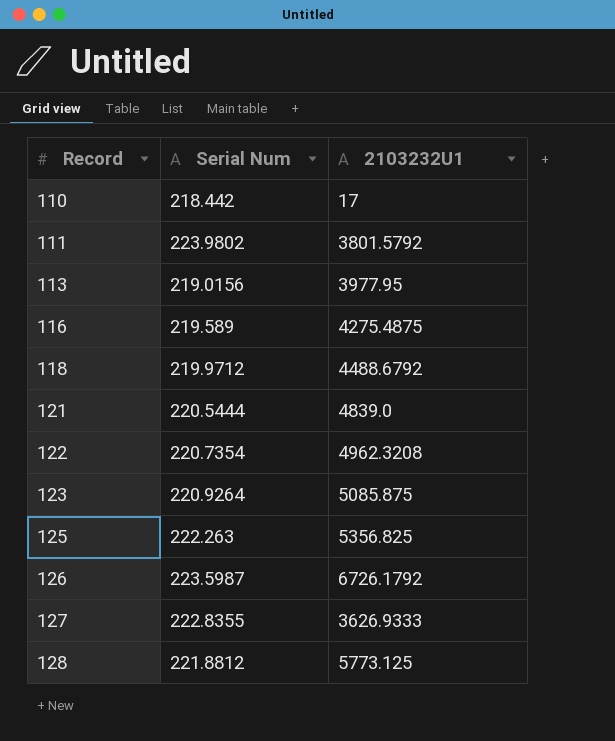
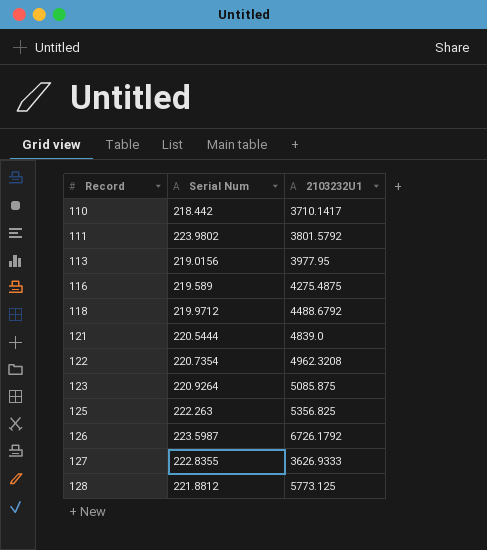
110 | 2103232U1: 17 -> 3710.1417

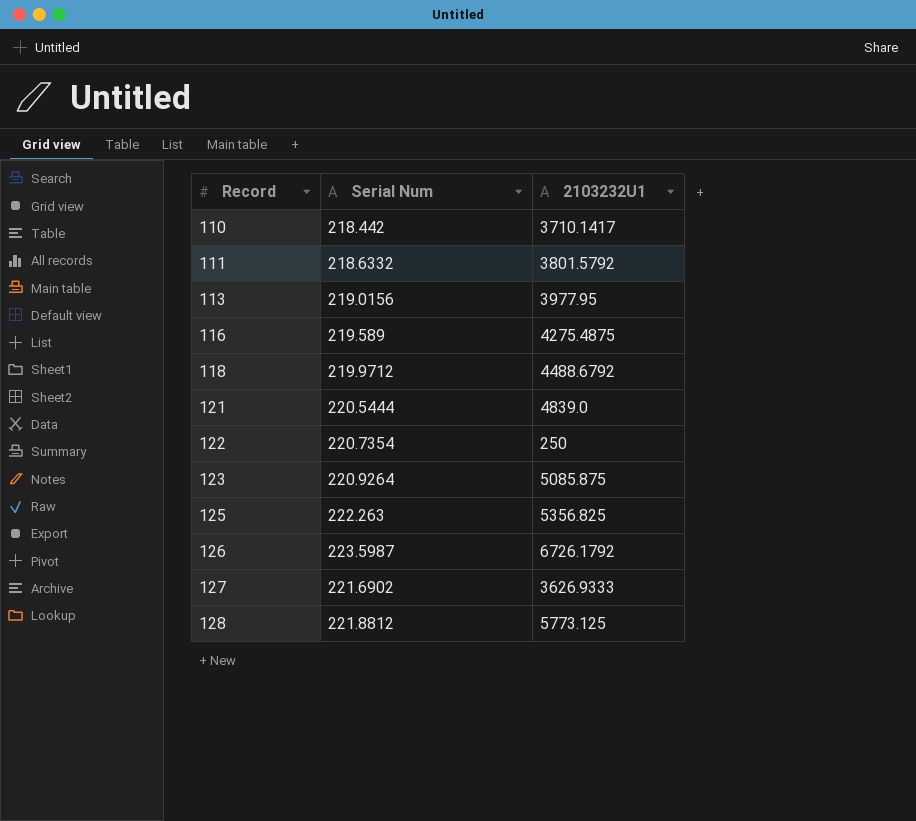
111 | Serial Num: 223.9802 -> 218.6332
122 | 2103232U1: 4962.3208 -> 250
127 | Serial Num: 222.8355 -> 221.6902

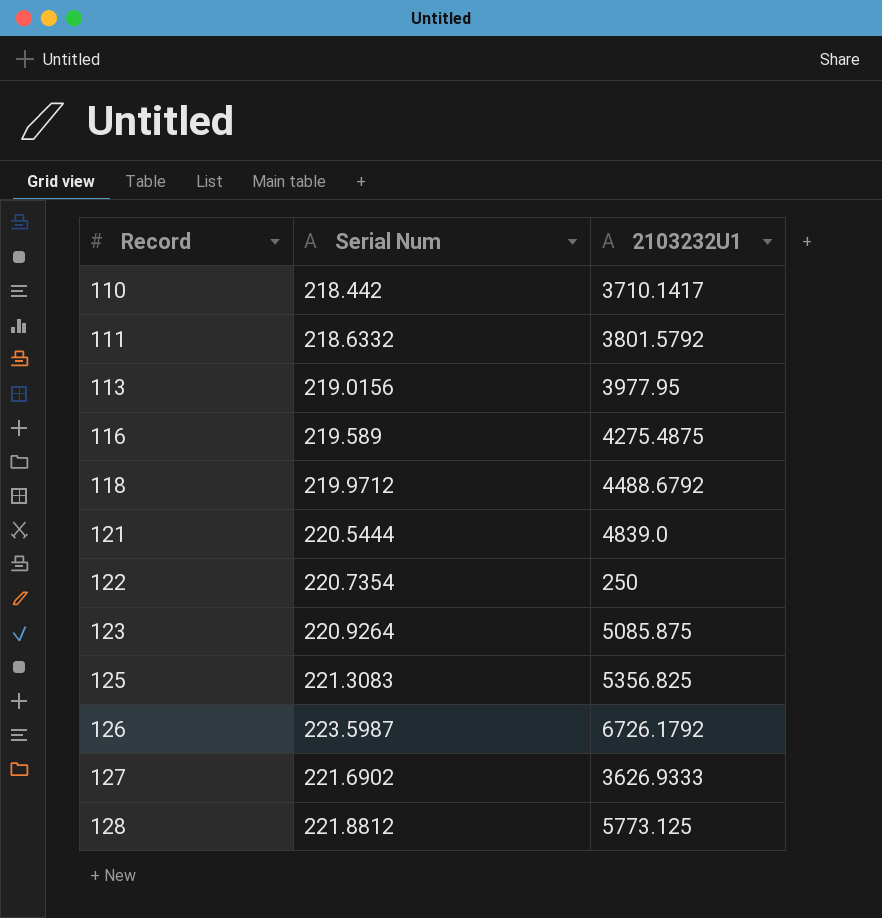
125 | Serial Num: 222.263 -> 221.3083

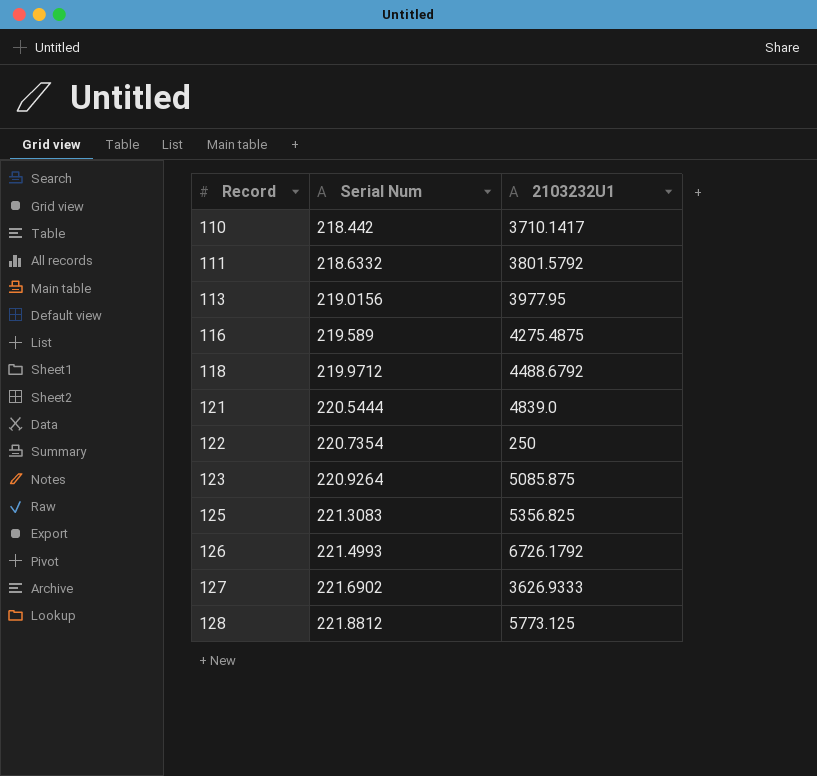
126 | Serial Num: 223.5987 -> 221.4993

